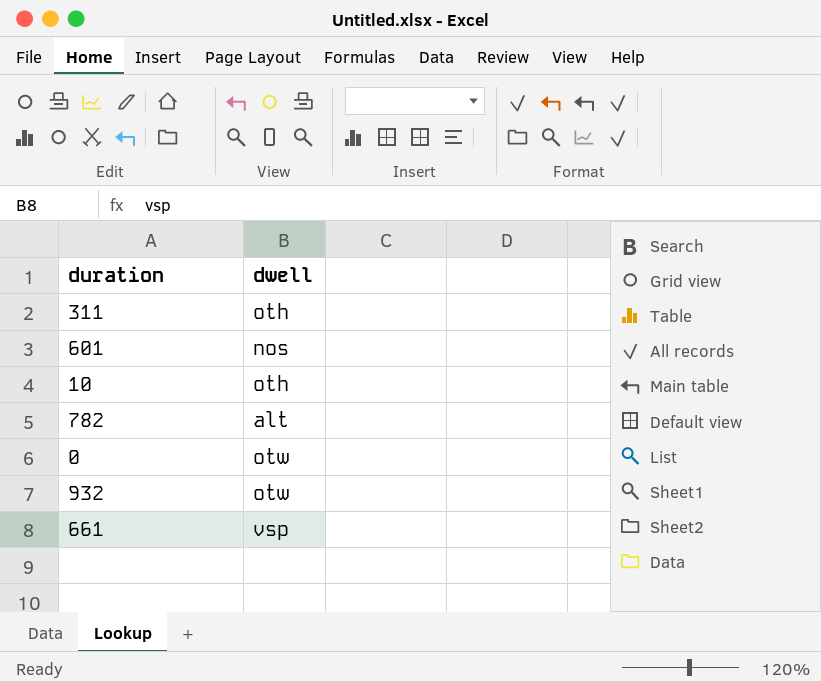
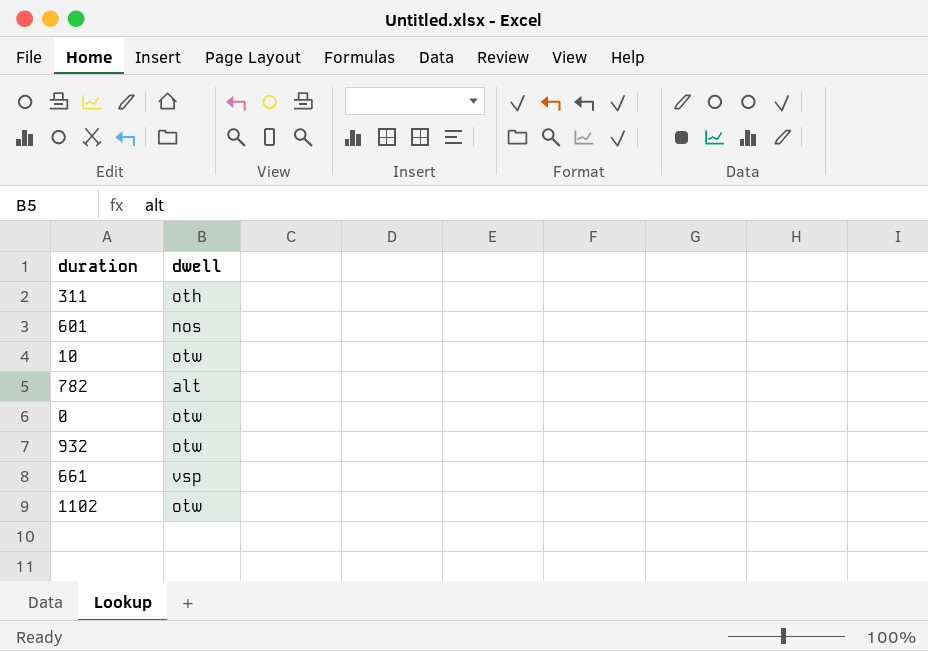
10 | dwell: oth -> otw
row 1102: none -> otw

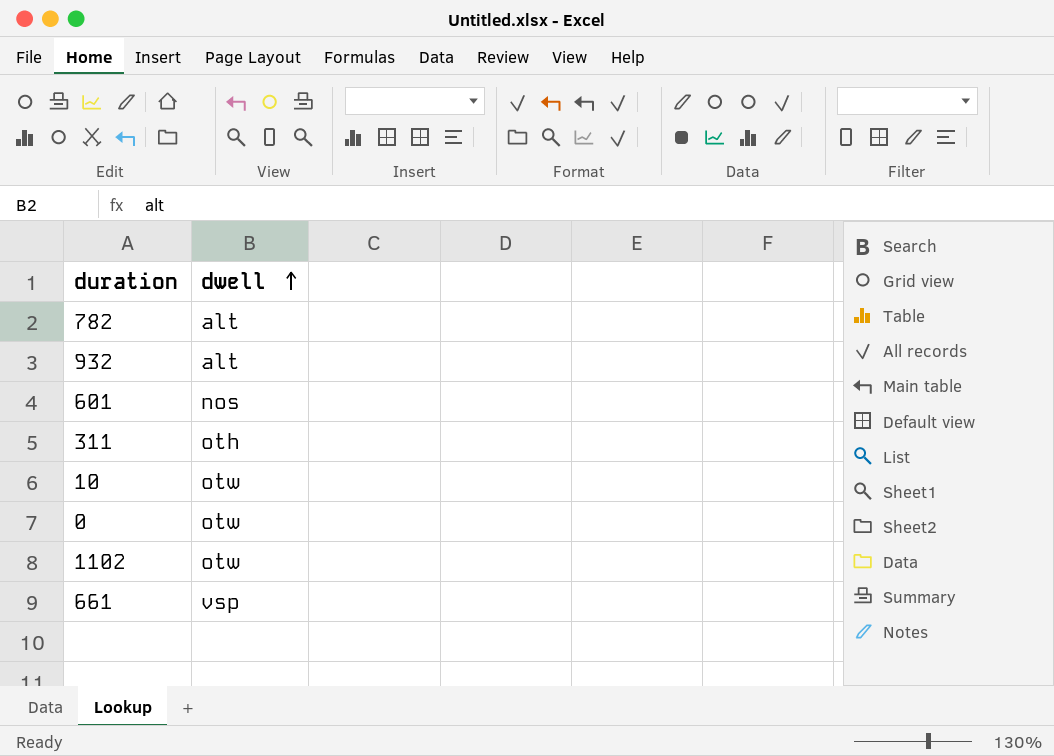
row order: none -> dwell ascending
932 | dwell: otw -> alt

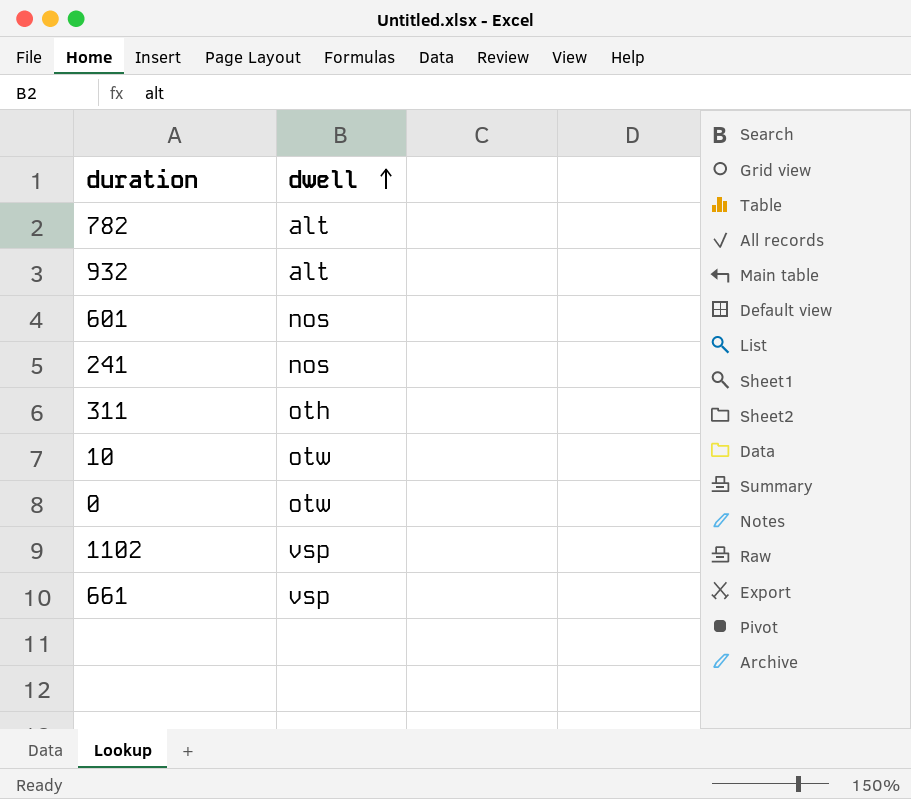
row 241: none -> nos
1102 | dwell: otw -> vsp

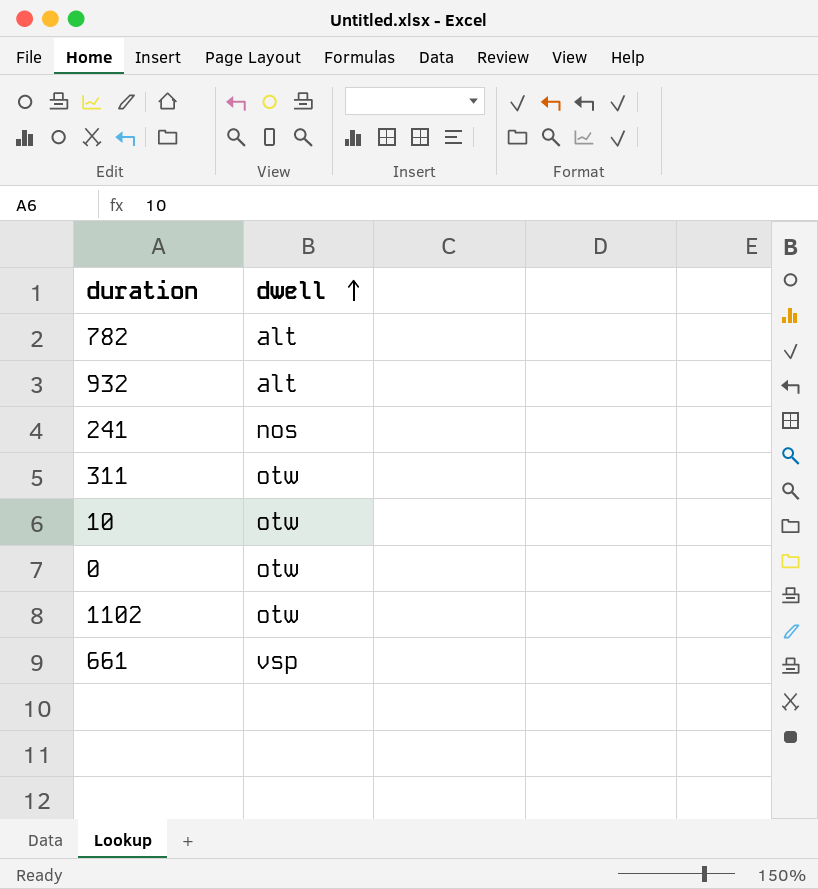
row 601: nos -> none
311 | dwell: oth -> otw
1102 | dwell: vsp -> otw

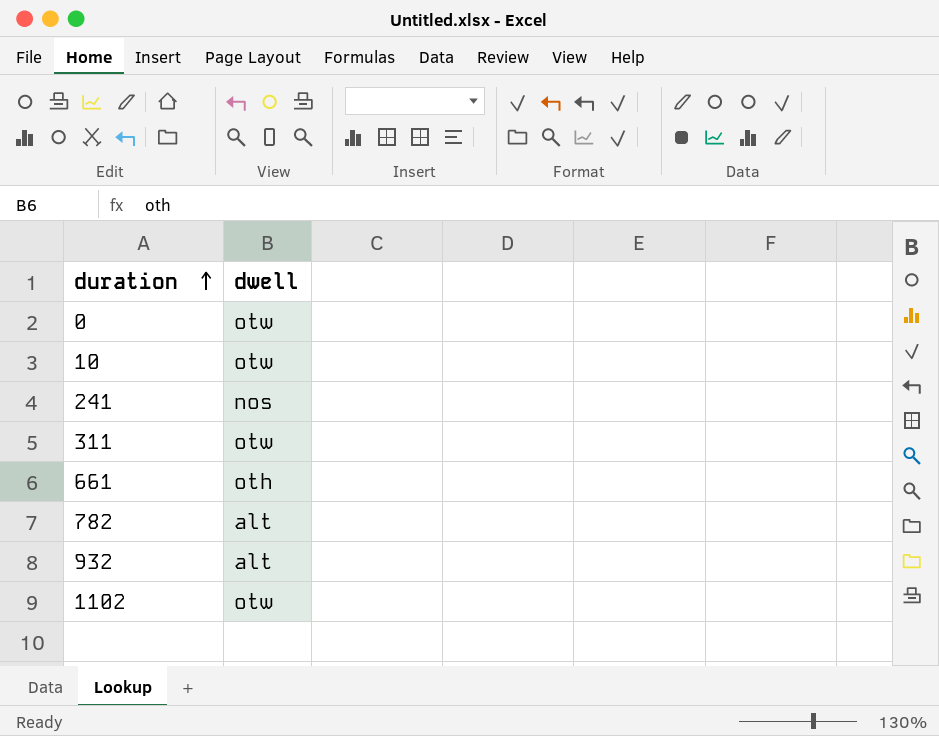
row order: dwell ascending -> duration ascending
661 | dwell: vsp -> oth

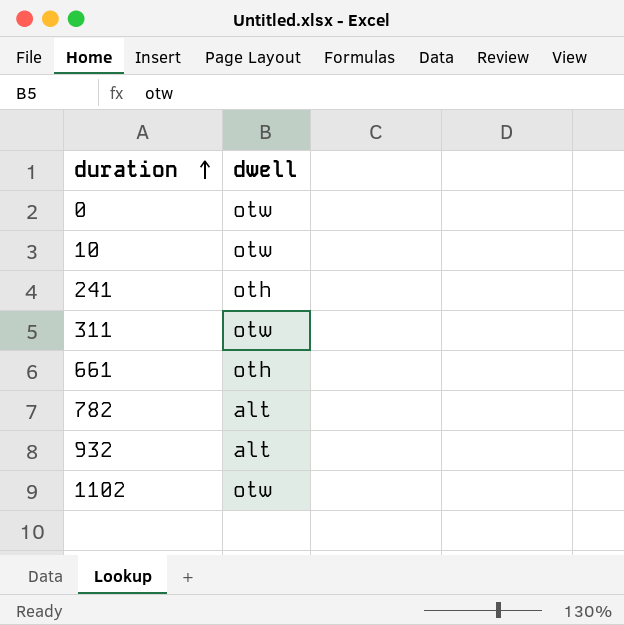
241 | dwell: nos -> oth

